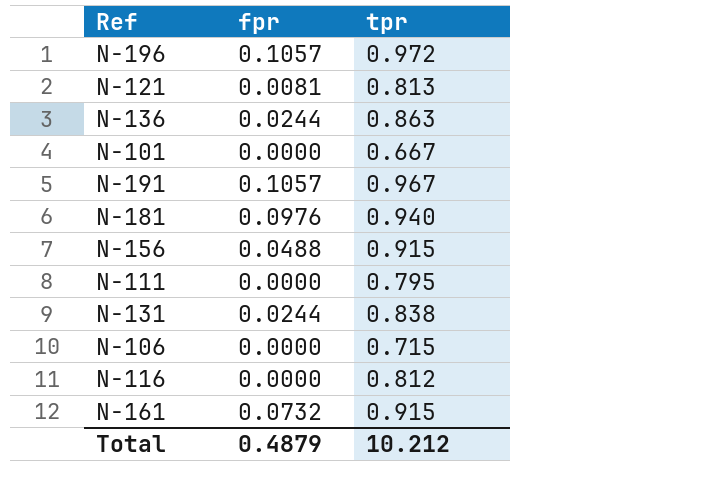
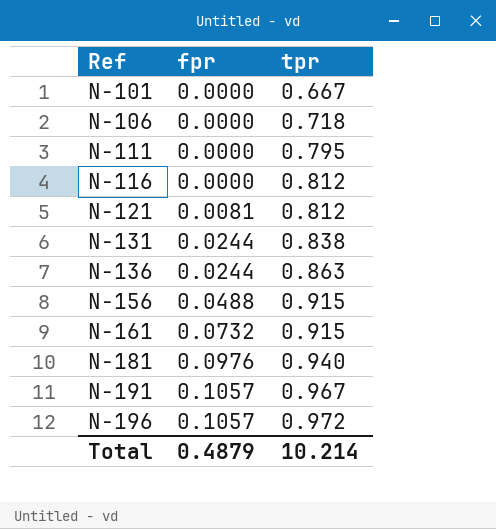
row order: none -> Ref ascending
N-106 | tpr: 0.715 -> 0.718
N-121 | tpr: 0.813 -> 0.812
Total | tpr: 10.212 -> 10.214

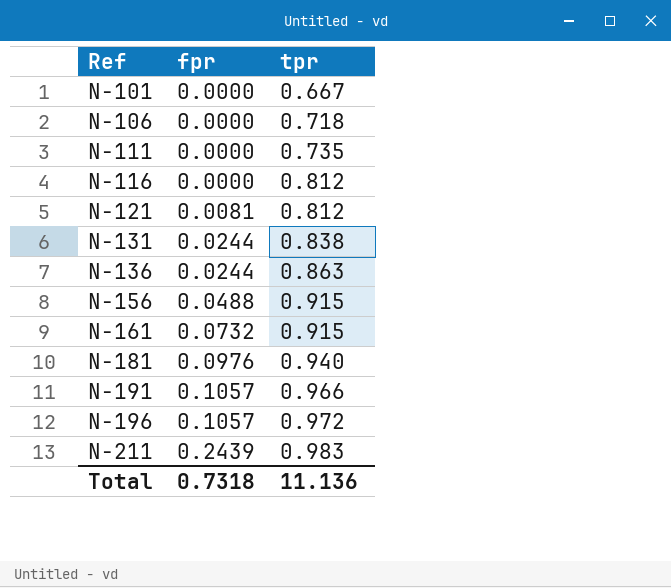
N-111 | tpr: 0.795 -> 0.735
N-191 | tpr: 0.967 -> 0.966
row N-211: none -> 0.2439 | 0.983
Total | fpr: 0.4879 -> 0.7318
Total | tpr: 10.214 -> 11.136

